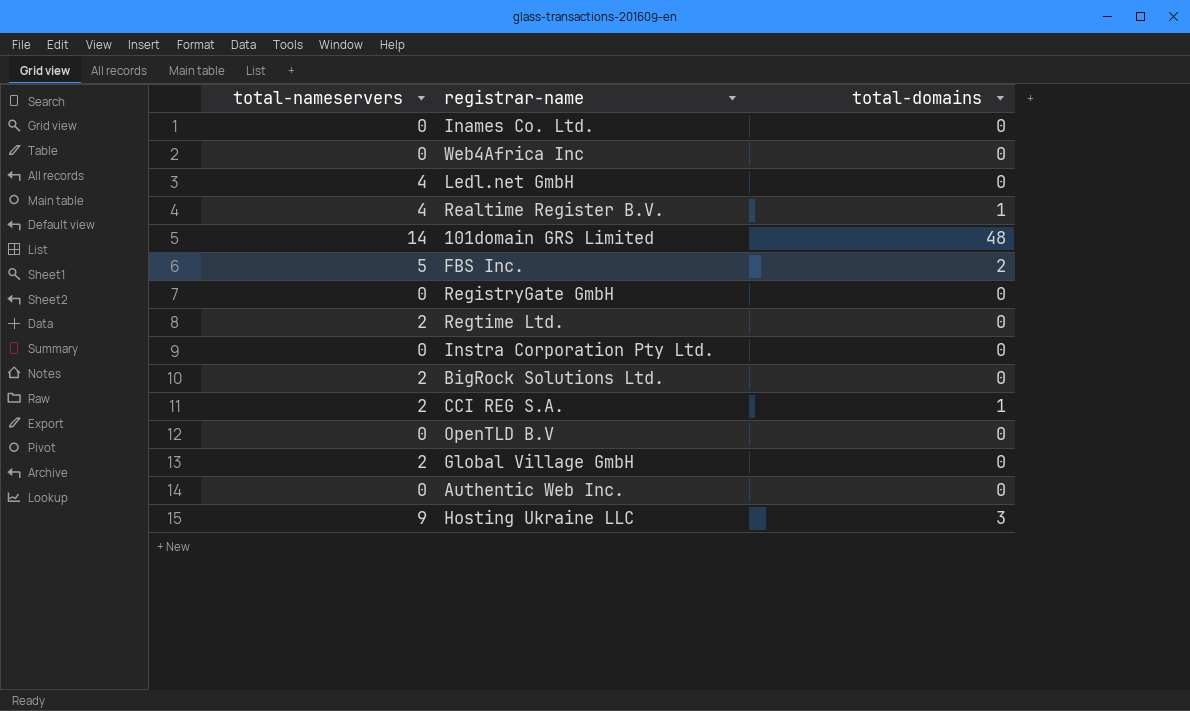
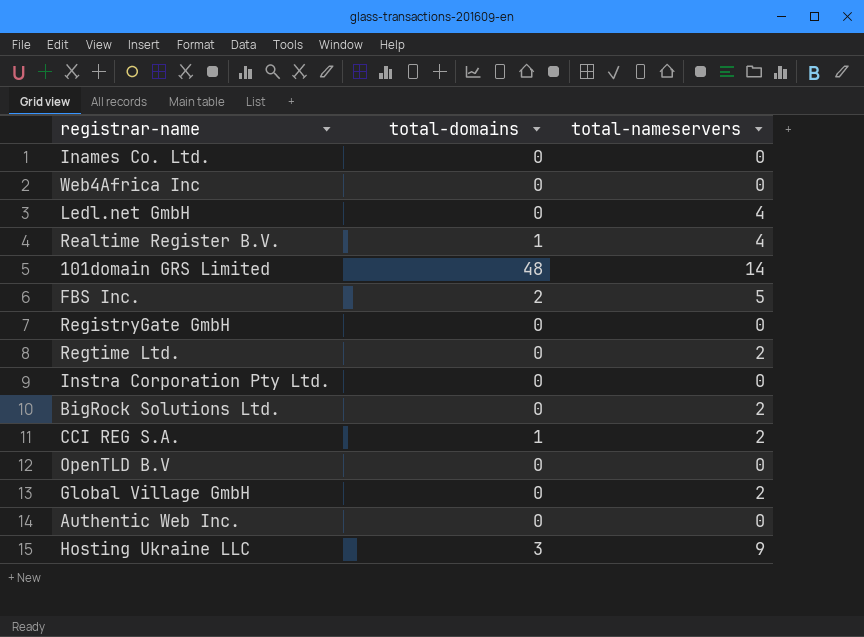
column total-nameservers | position: 1 -> 3

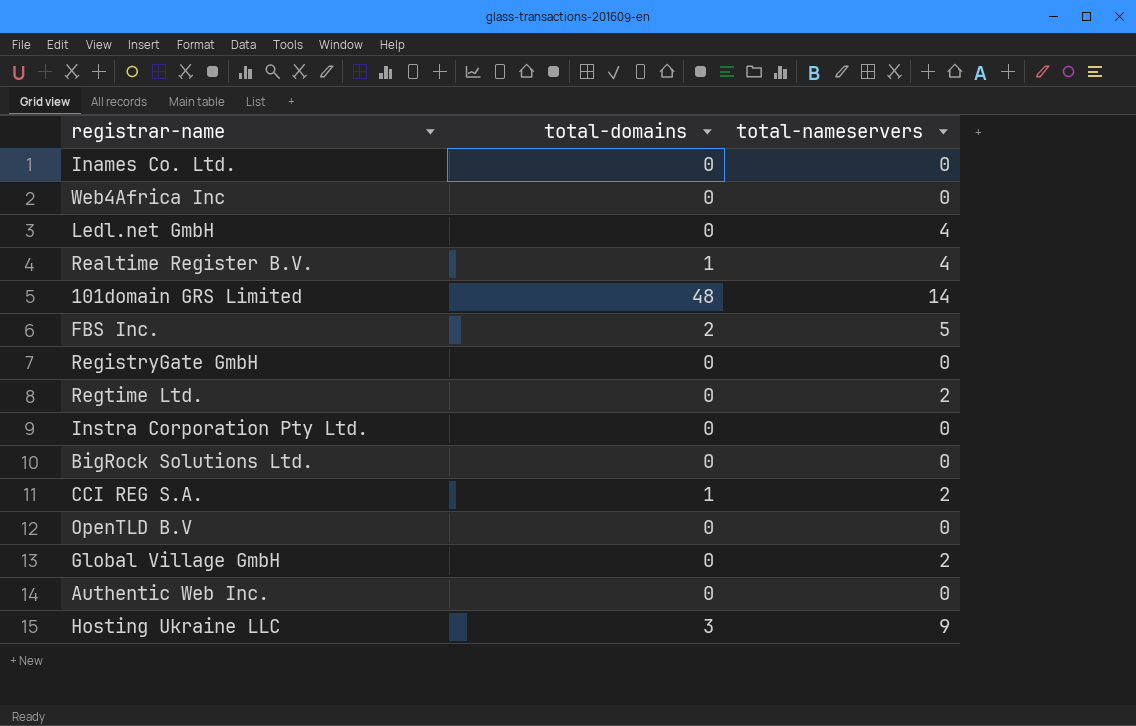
BigRock Solutions Ltd. | total-nameservers: 2 -> 0

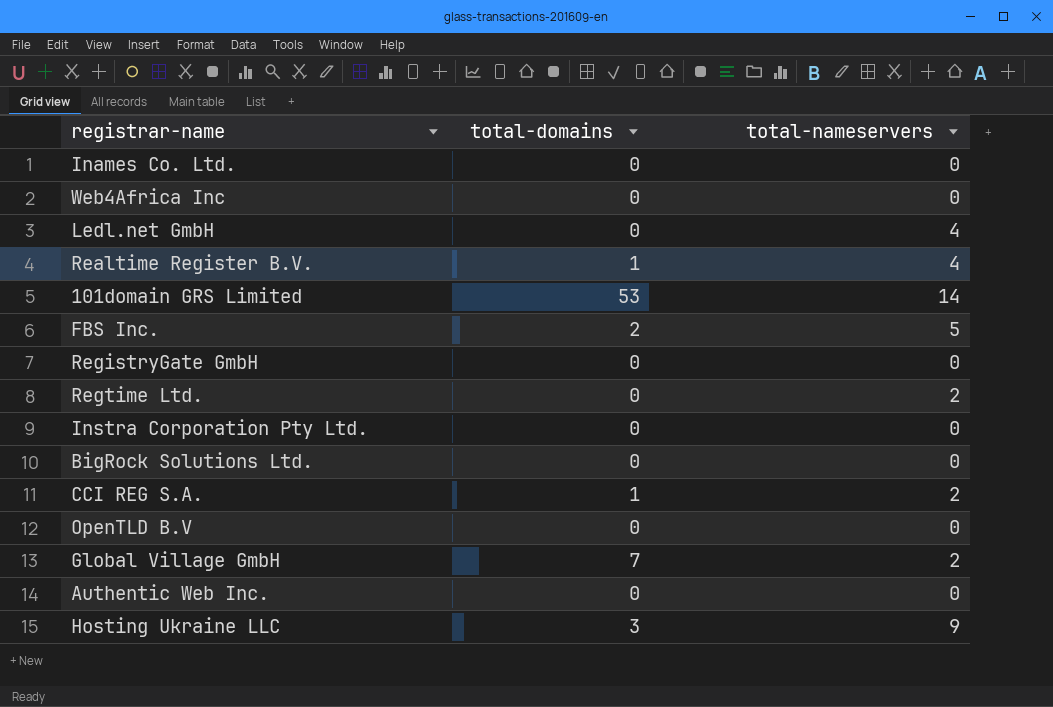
101domain GRS Limited | total-domains: 48 -> 53
Global Village GmbH | total-domains: 0 -> 7

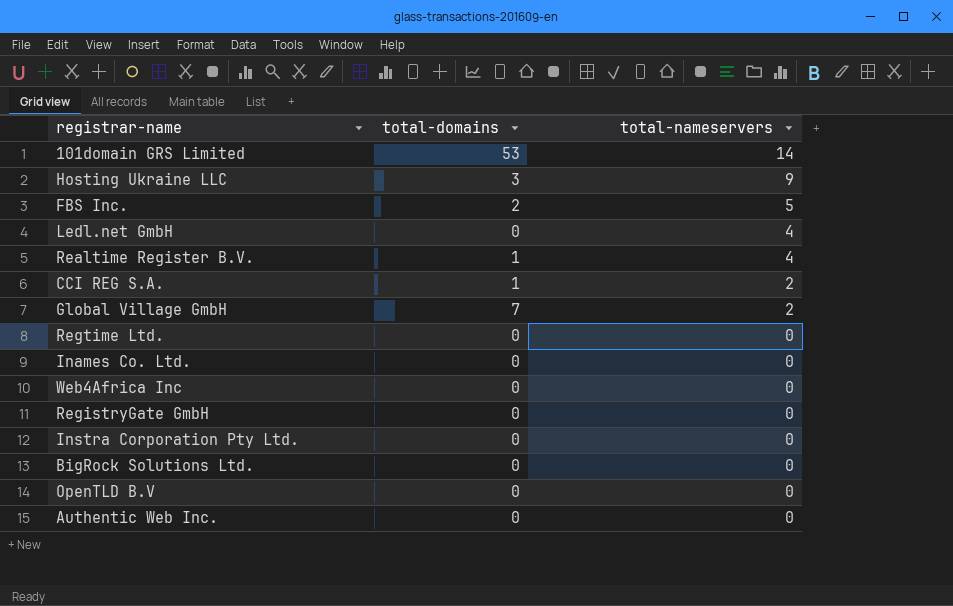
row order: none -> total-nameservers descending
Regtime Ltd. | total-nameservers: 2 -> 0

